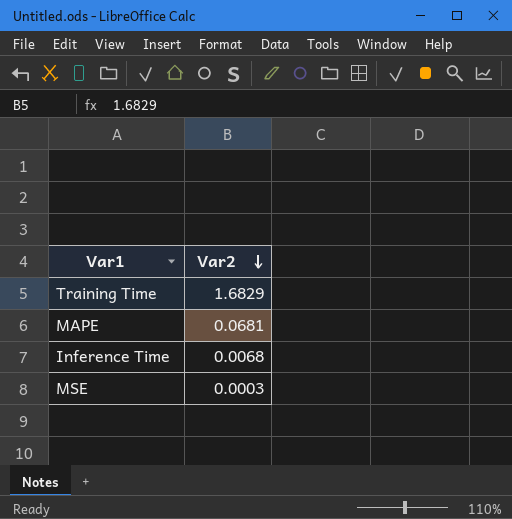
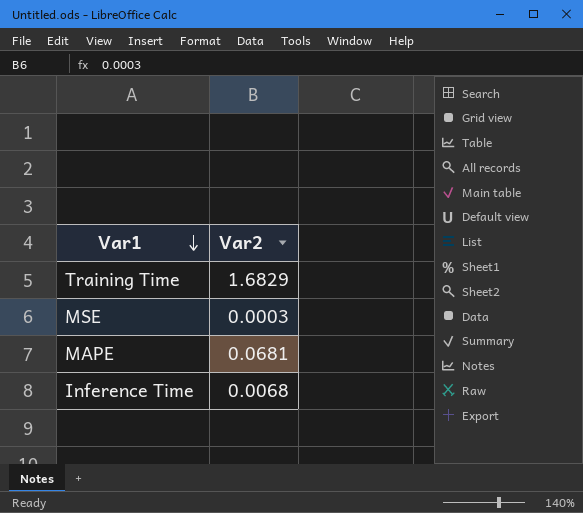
row order: Var2 descending -> Var1 descending

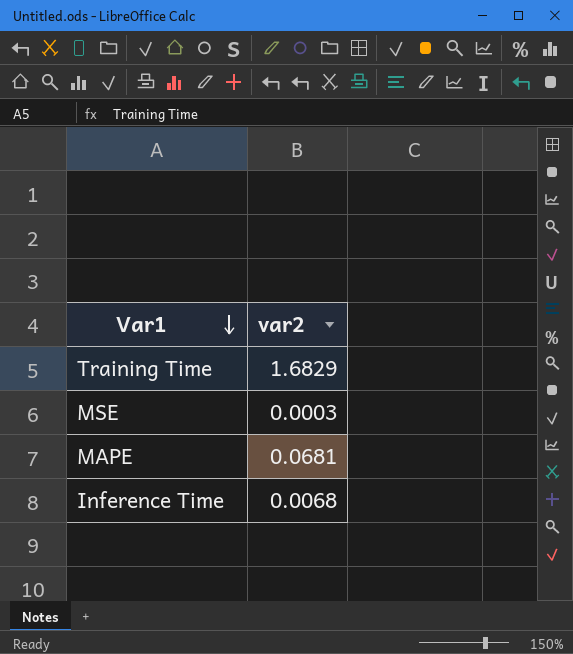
column name: Var2 -> var2

